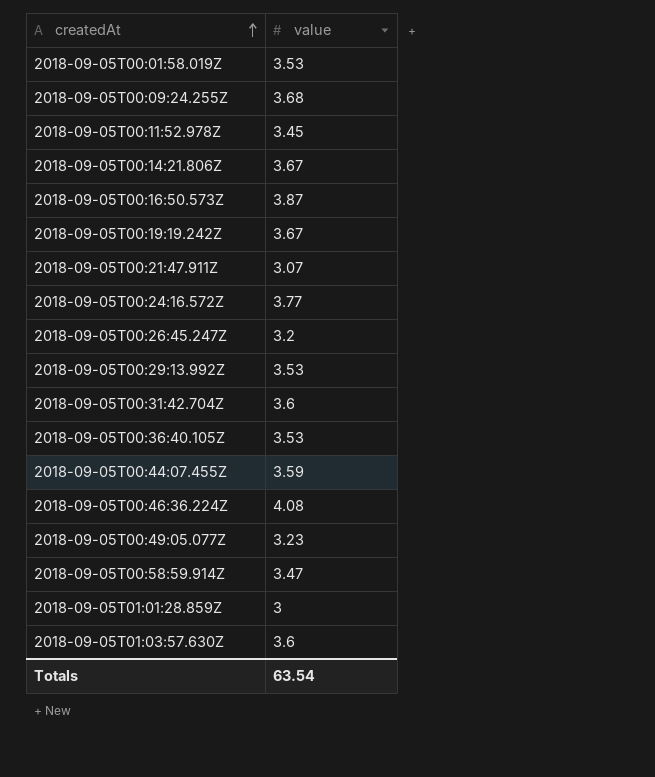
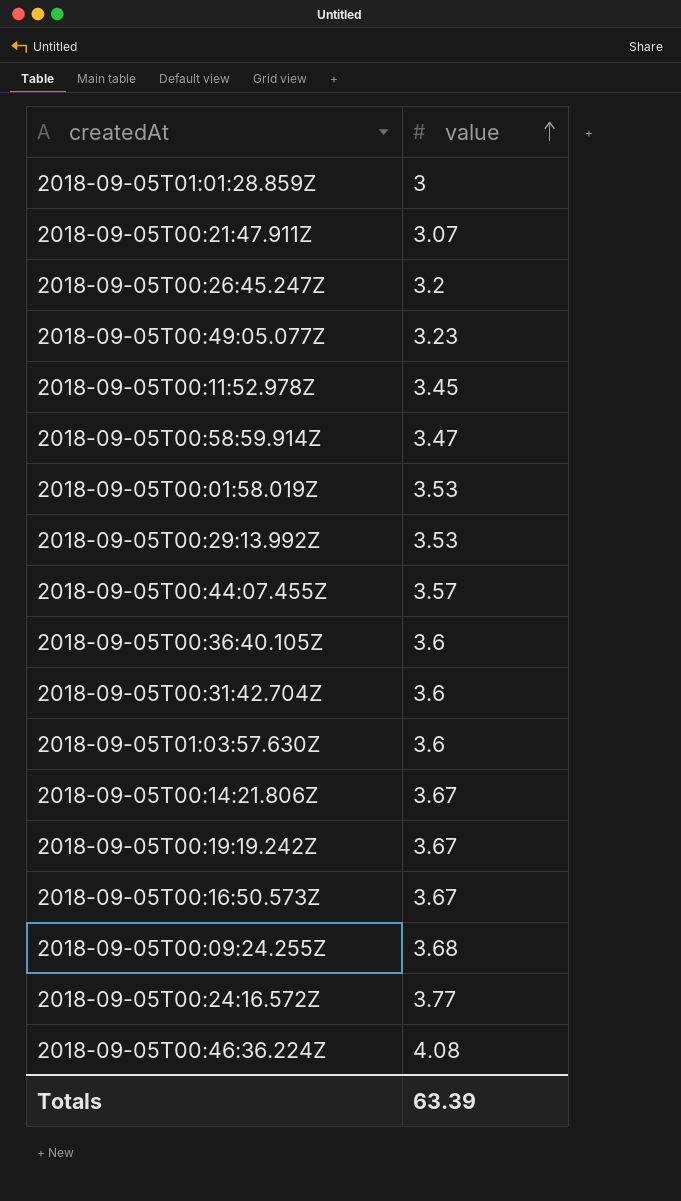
row order: createdAt ascending -> value ascending
2018-09-05T00:44:07.455Z | value: 3.59 -> 3.57
2018-09-05T00:36:40.105Z | value: 3.53 -> 3.6
2018-09-05T00:16:50.573Z | value: 3.87 -> 3.67
Totals | value: 63.54 -> 63.39

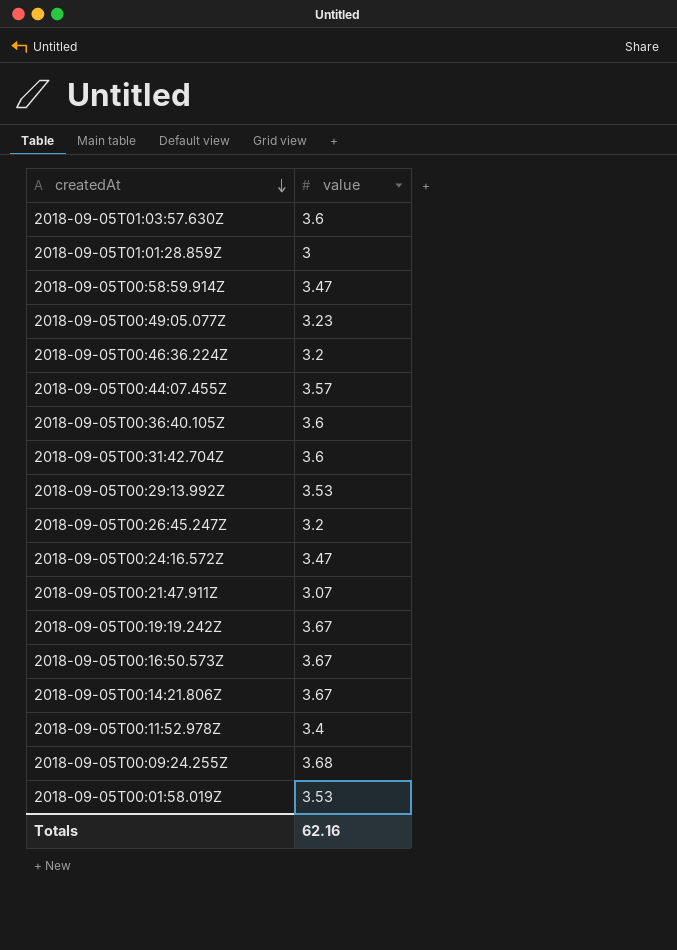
row order: value ascending -> createdAt descending
2018-09-05T00:46:36.224Z | value: 4.08 -> 3.2
2018-09-05T00:24:16.572Z | value: 3.77 -> 3.47
2018-09-05T00:11:52.978Z | value: 3.45 -> 3.4
Totals | value: 63.39 -> 62.16

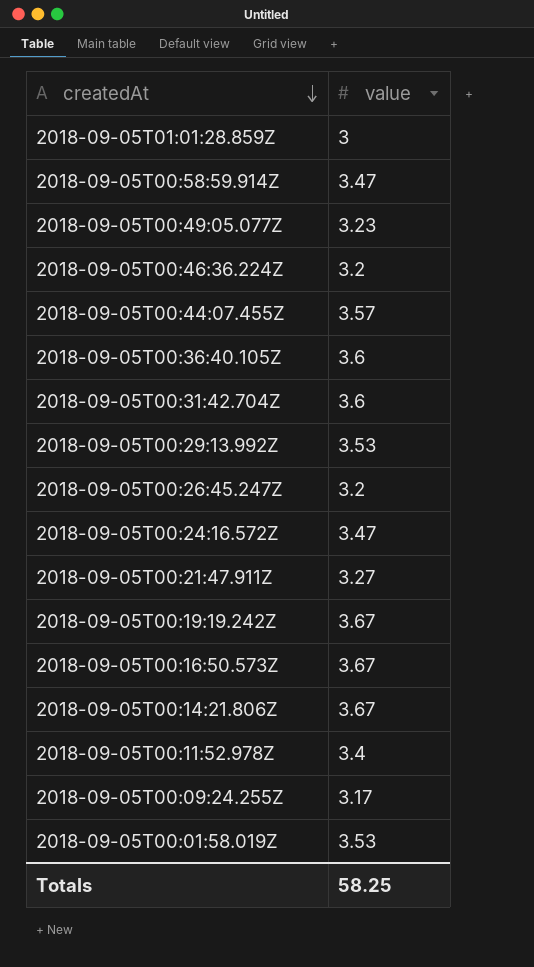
row 2018-09-05T01:03:57.630Z: 3.6 -> none
2018-09-05T00:21:47.911Z | value: 3.07 -> 3.27
2018-09-05T00:09:24.255Z | value: 3.68 -> 3.17
Totals | value: 62.16 -> 58.25

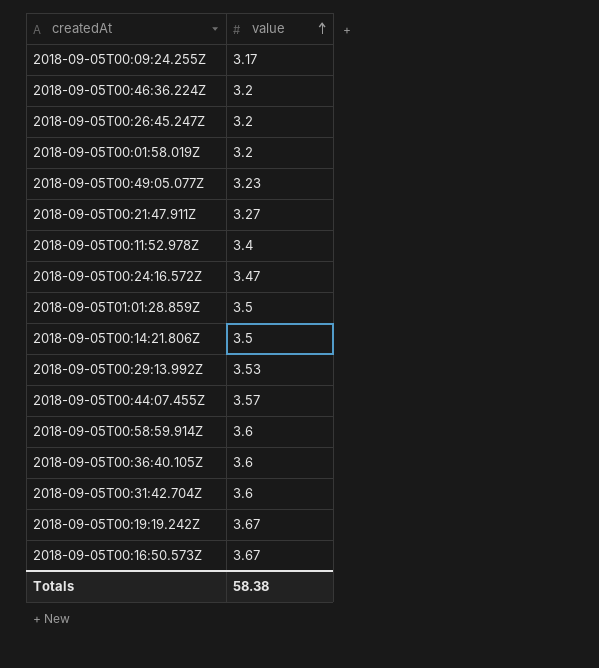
row order: createdAt descending -> value ascending
2018-09-05T00:01:58.019Z | value: 3.53 -> 3.2
2018-09-05T01:01:28.859Z | value: 3 -> 3.5
2018-09-05T00:14:21.806Z | value: 3.67 -> 3.5
2018-09-05T00:58:59.914Z | value: 3.47 -> 3.6
Totals | value: 58.25 -> 58.38

